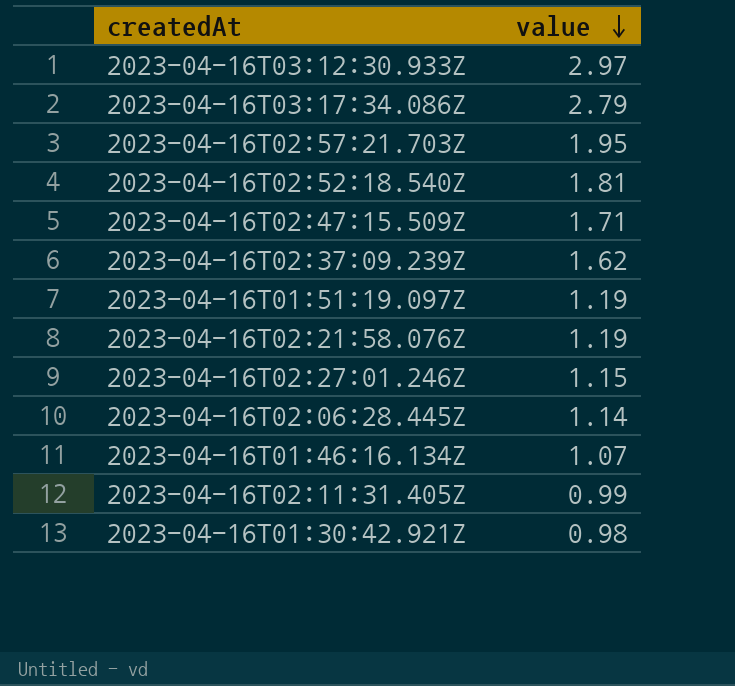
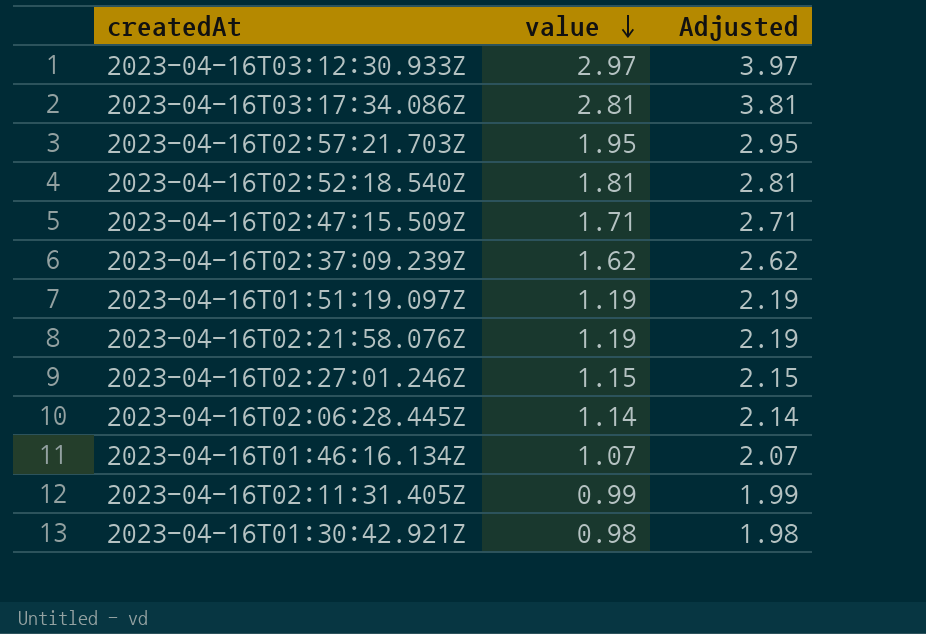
column Adjusted | formula: none -> [value] + 1
2023-04-16T03:17:34.086Z | value: 2.79 -> 2.81

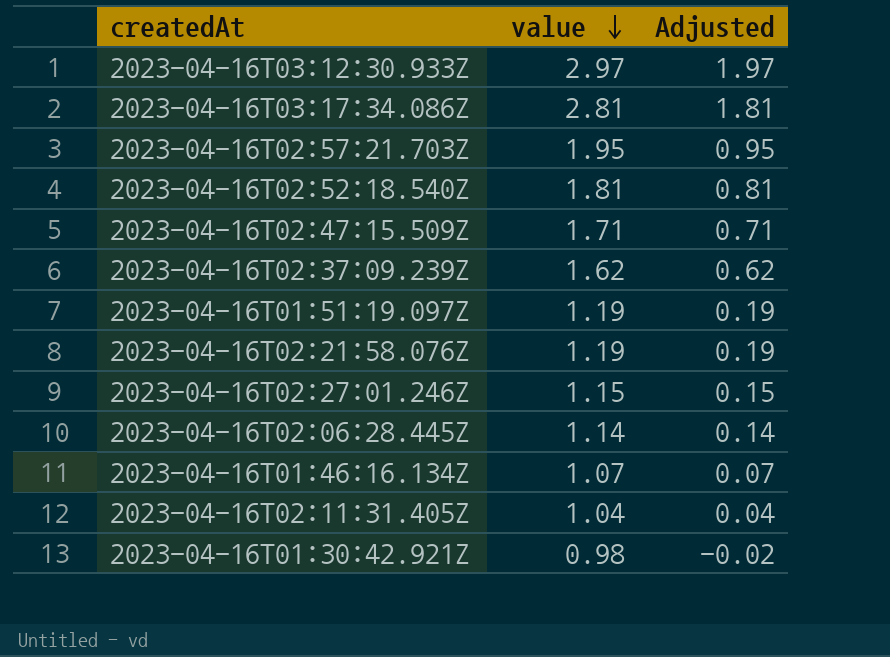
column Adjusted | formula: [value] + 1 -> [value] - 1
2023-04-16T02:11:31.405Z | value: 0.99 -> 1.04

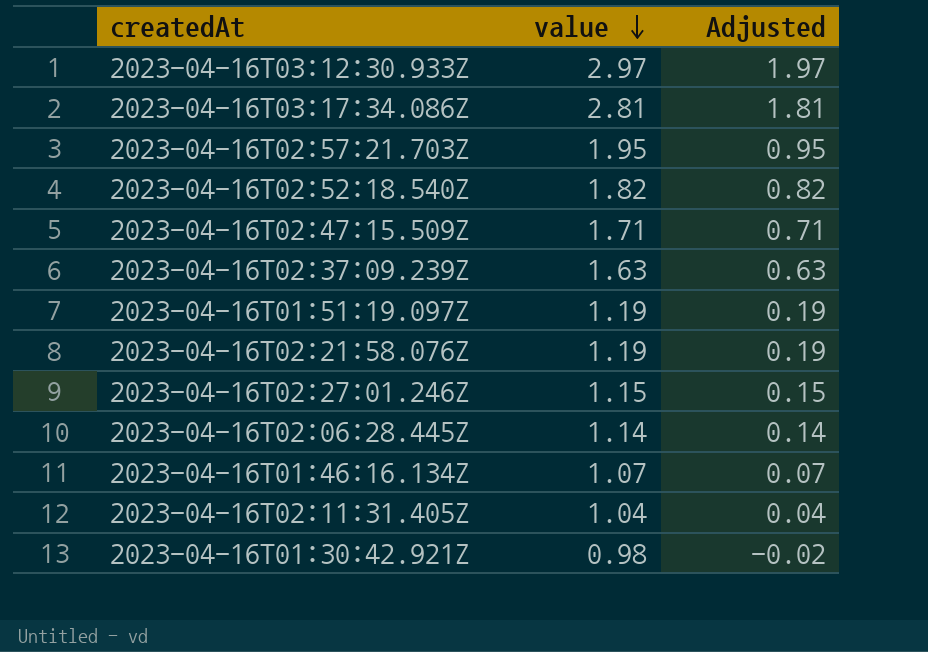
2023-04-16T02:52:18.540Z | value: 1.81 -> 1.82
2023-04-16T02:52:18.540Z | Adjusted: 0.81 -> 0.82
2023-04-16T02:37:09.239Z | value: 1.62 -> 1.63
2023-04-16T02:37:09.239Z | Adjusted: 0.62 -> 0.63

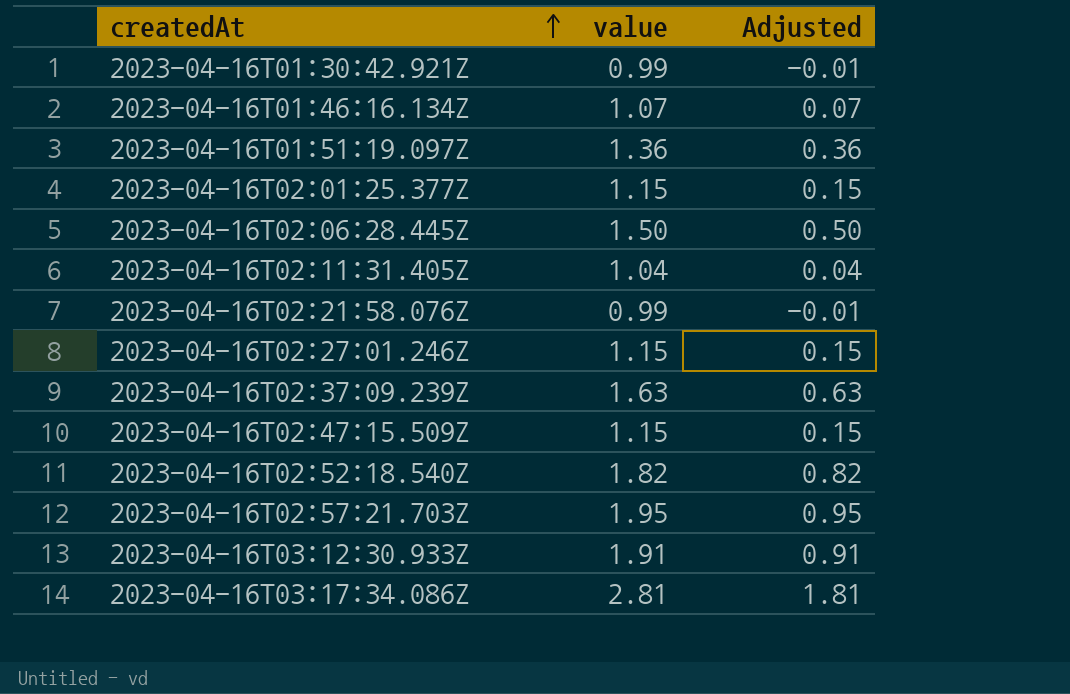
row order: value descending -> createdAt ascending
2023-04-16T01:30:42.921Z | value: 0.98 -> 0.99
2023-04-16T01:30:42.921Z | Adjusted: -0.02 -> -0.01
2023-04-16T01:51:19.097Z | value: 1.19 -> 1.36
2023-04-16T01:51:19.097Z | Adjusted: 0.19 -> 0.36
row 2023-04-16T02:01:25.377Z: none -> 1.15 | 0.15
2023-04-16T02:06:28.445Z | value: 1.14 -> 1.50
2023-04-16T02:06:28.445Z | Adjusted: 0.14 -> 0.50
2023-04-16T02:21:58.076Z | value: 1.19 -> 0.99
2023-04-16T02:21:58.076Z | Adjusted: 0.19 -> -0.01
2023-04-16T02:47:15.509Z | value: 1.71 -> 1.15
2023-04-16T02:47:15.509Z | Adjusted: 0.71 -> 0.15
2023-04-16T03:12:30.933Z | value: 2.97 -> 1.91
2023-04-16T03:12:30.933Z | Adjusted: 1.97 -> 0.91

